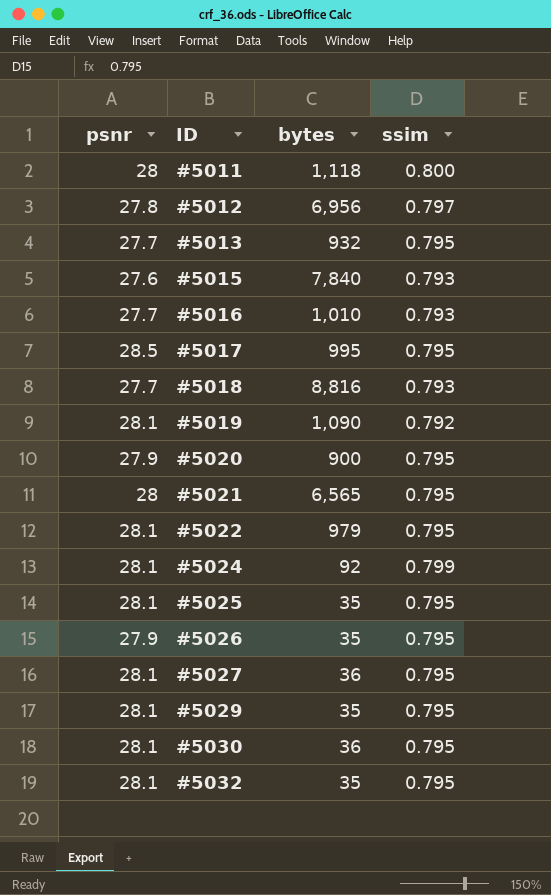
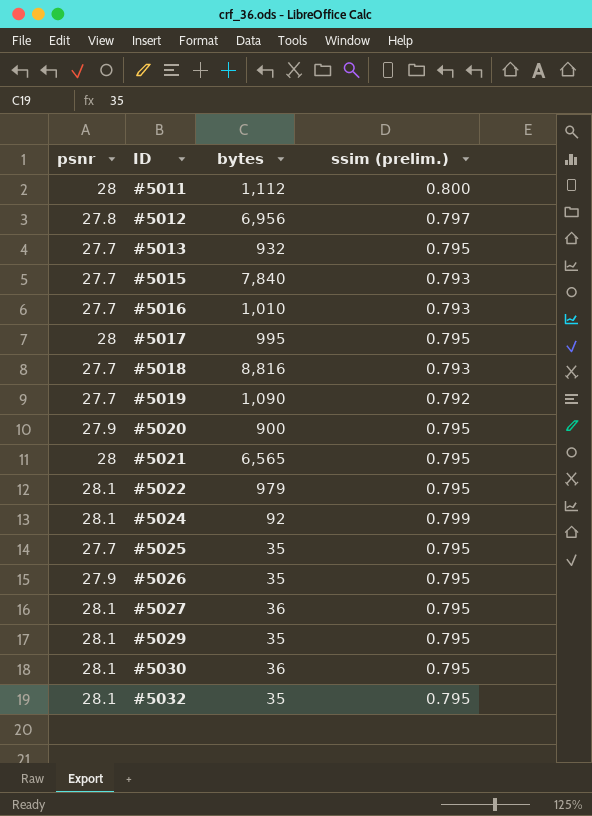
column name: ssim -> ssim (prelim.)
#5011 | bytes: 1,118 -> 1,112
#5015 | psnr: 27.6 -> 27.7
#5017 | psnr: 28.5 -> 28
#5019 | psnr: 28.1 -> 27.7
#5025 | psnr: 28.1 -> 27.7

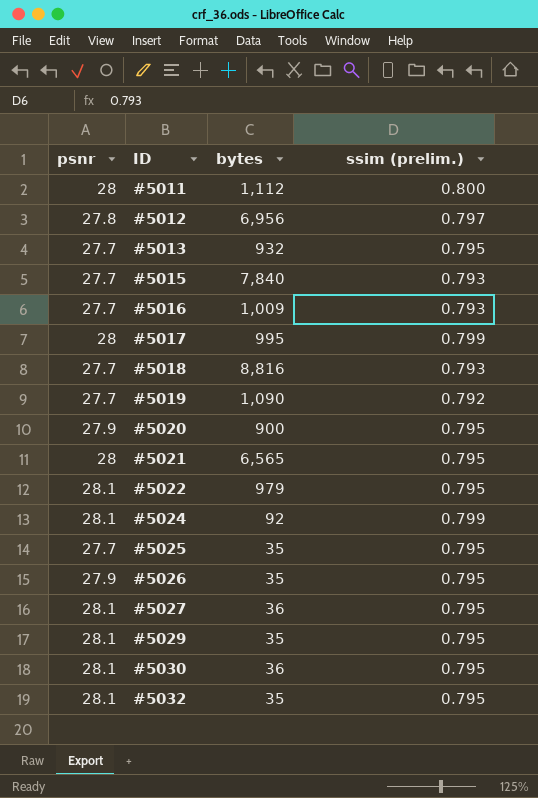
#5016 | bytes: 1,010 -> 1,009
#5017 | ssim (prelim.): 0.795 -> 0.799

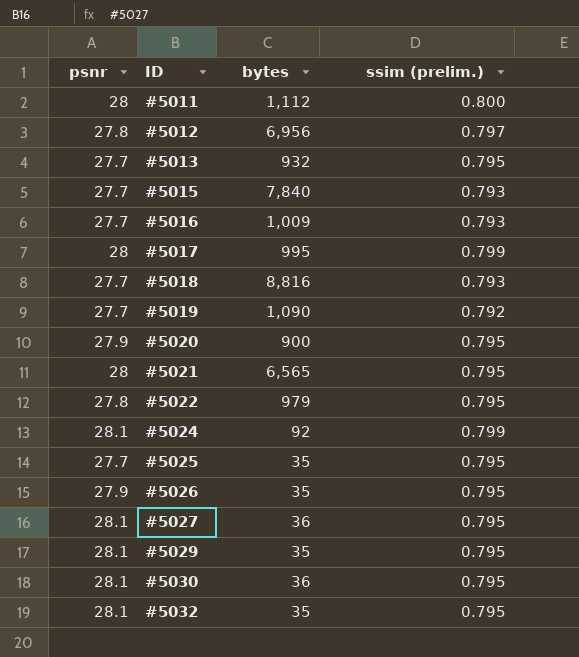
#5022 | psnr: 28.1 -> 27.8

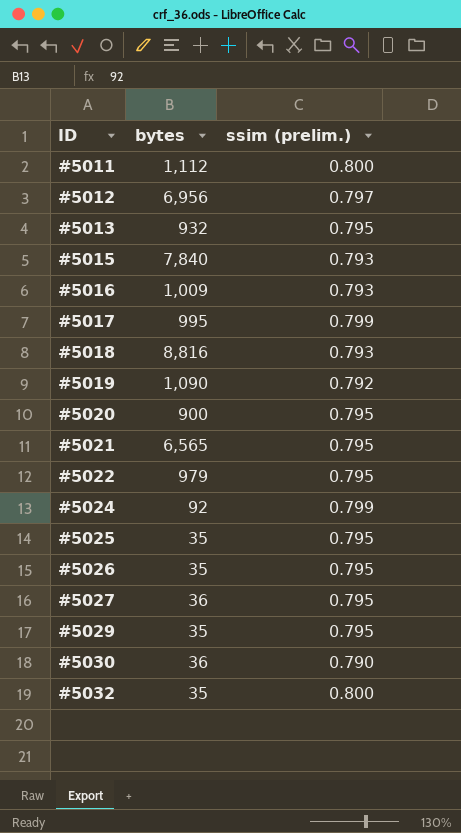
column psnr | position: 1 -> none
#5030 | ssim (prelim.): 0.795 -> 0.790
#5032 | ssim (prelim.): 0.795 -> 0.800

